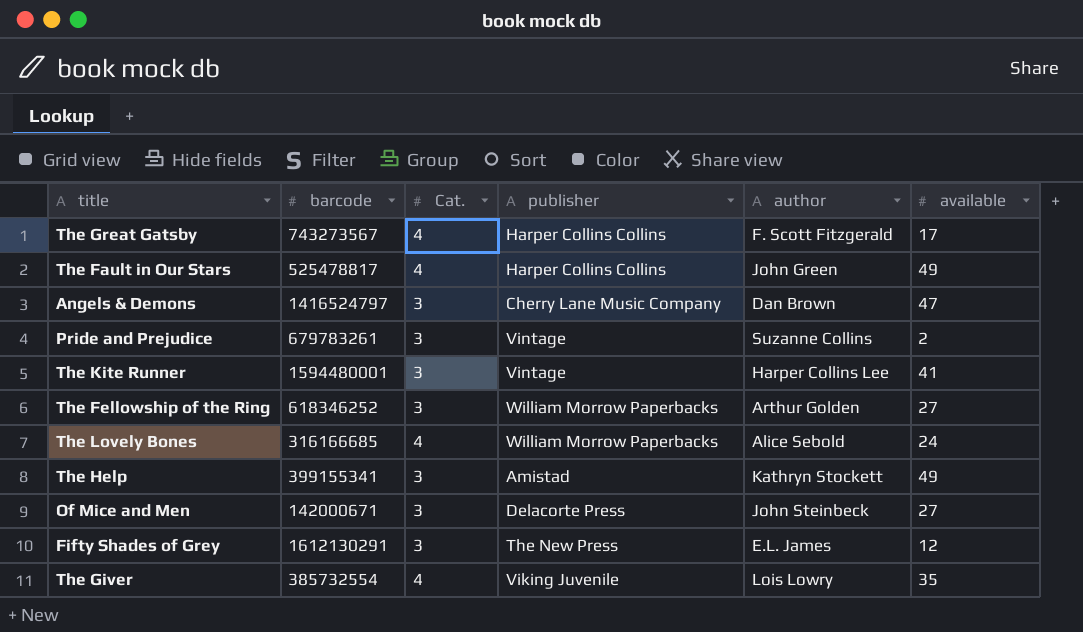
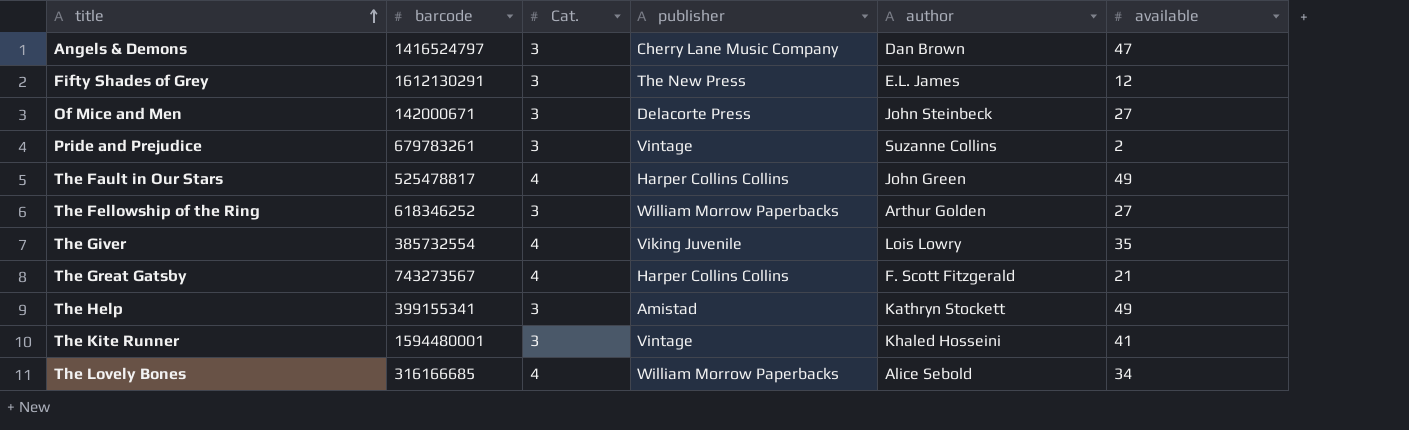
row order: none -> title ascending
The Great Gatsby | available: 17 -> 21
The Kite Runner | author: Harper Collins Lee -> Khaled Hosseini
The Lovely Bones | available: 24 -> 34

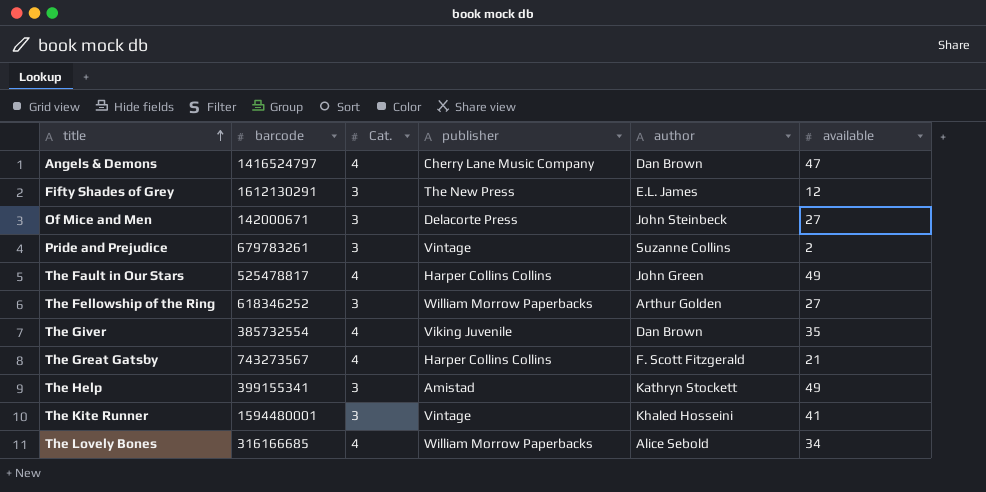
Angels & Demons | Cat.: 3 -> 4
The Giver | author: Lois Lowry -> Dan Brown

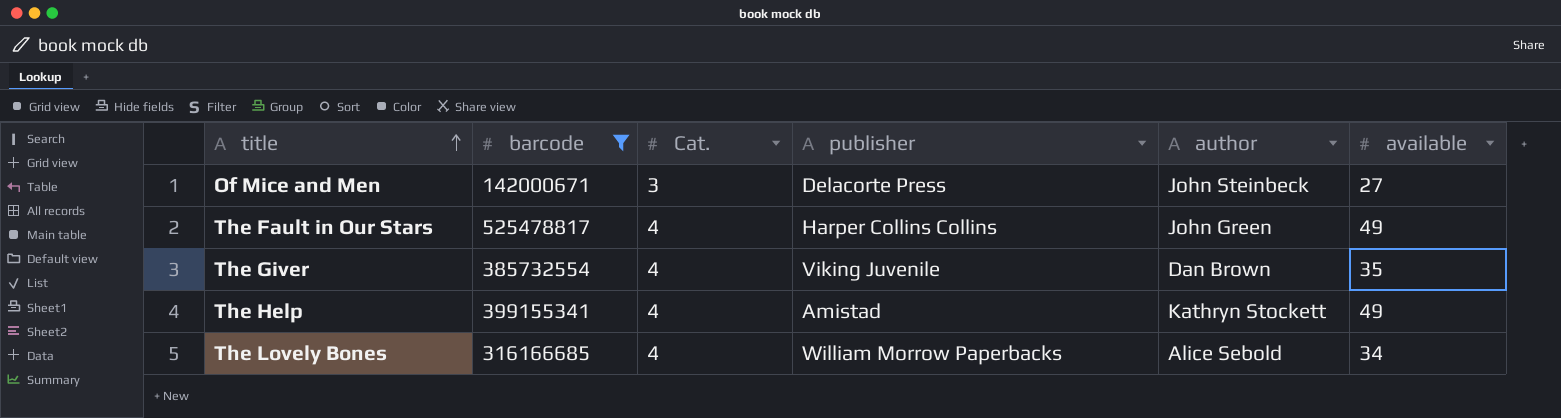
filter: none -> barcode <= 525478817
The Help | Cat.: 3 -> 4

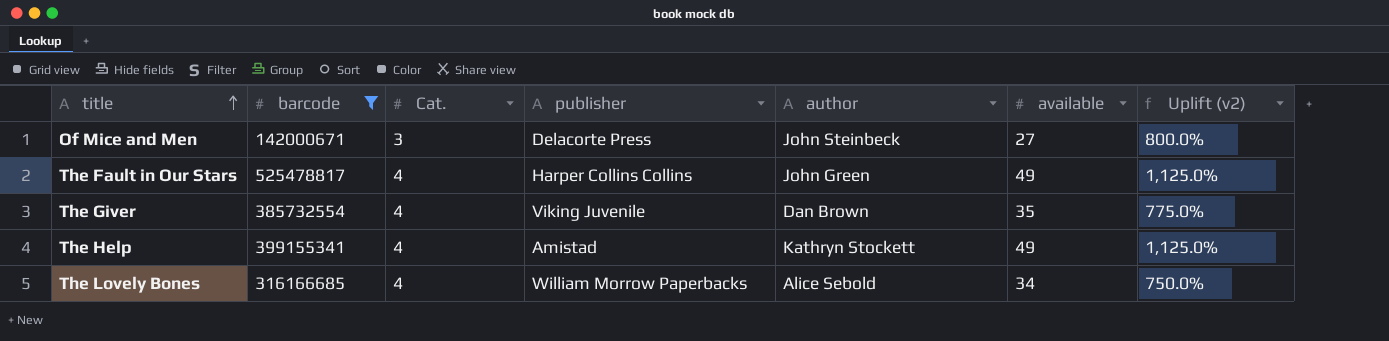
column Uplift (v2) | formula: none -> ([available] - [Cat.]) / [Cat.]

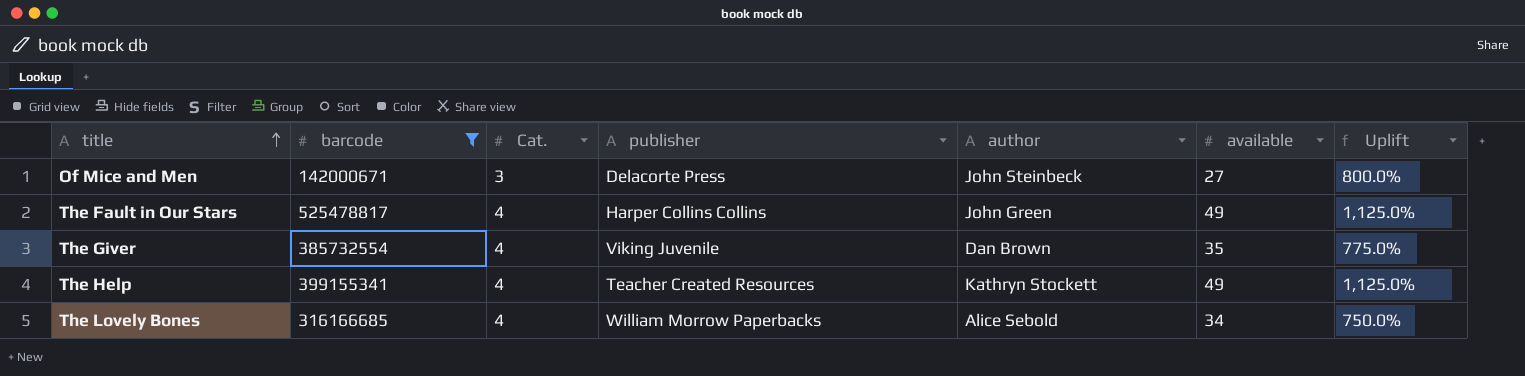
column name: Uplift (v2) -> Uplift
The Help | publisher: Amistad -> Teacher Created Resources

